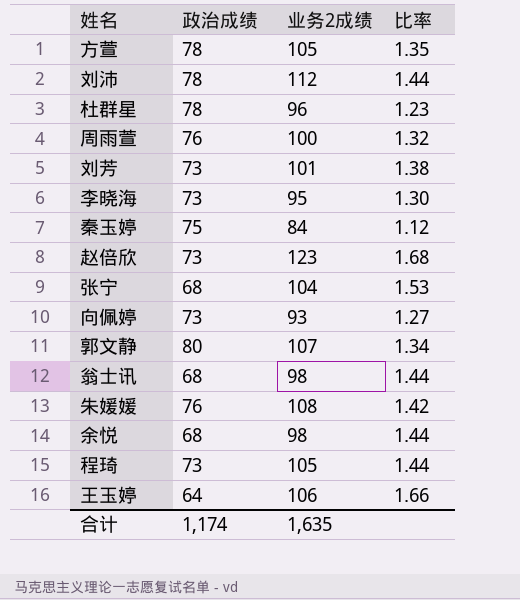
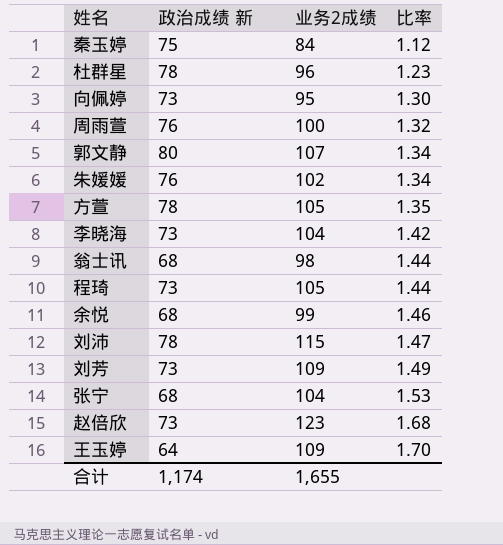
row order: none -> 比率 ascending
column name: 政治成绩 -> 政治成绩 新
向佩婷 | 业务2成绩: 93 -> 95
向佩婷 | 比率: 1.27 -> 1.30
朱媛媛 | 业务2成绩: 108 -> 102
朱媛媛 | 比率: 1.42 -> 1.34
李晓海 | 业务2成绩: 95 -> 104
李晓海 | 比率: 1.30 -> 1.42
余悦 | 业务2成绩: 98 -> 99
余悦 | 比率: 1.44 -> 1.46
刘沛 | 业务2成绩: 112 -> 115
刘沛 | 比率: 1.44 -> 1.47
刘芳 | 业务2成绩: 101 -> 109
刘芳 | 比率: 1.38 -> 1.49
王玉婷 | 业务2成绩: 106 -> 109
王玉婷 | 比率: 1.66 -> 1.70
合计 | 业务2成绩: 1,635 -> 1,655

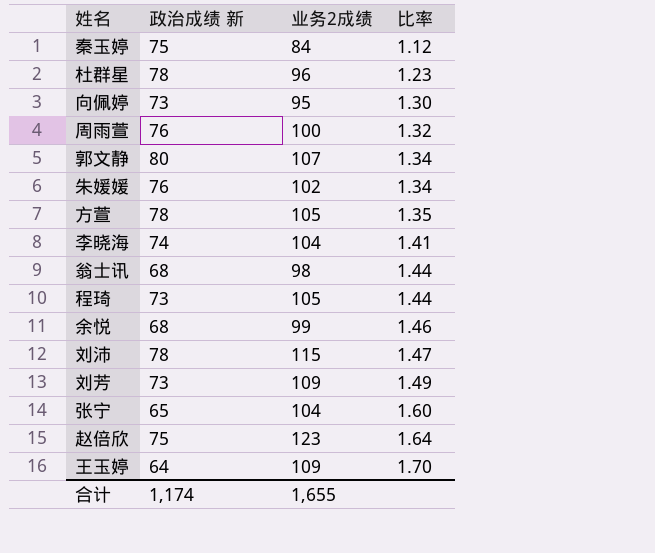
李晓海 | 政治成绩 新: 73 -> 74
李晓海 | 比率: 1.42 -> 1.41
张宁 | 政治成绩 新: 68 -> 65
张宁 | 比率: 1.53 -> 1.60
赵倍欣 | 政治成绩 新: 73 -> 75
赵倍欣 | 比率: 1.68 -> 1.64

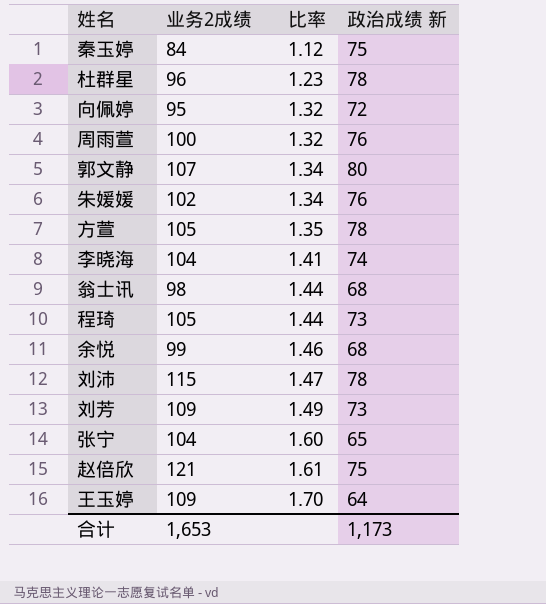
column 政治成绩 新 | position: 2 -> 4
向佩婷 | 比率: 1.30 -> 1.32
向佩婷 | 政治成绩 新: 73 -> 72
赵倍欣 | 业务2成绩: 123 -> 121
赵倍欣 | 比率: 1.64 -> 1.61
合计 | 业务2成绩: 1,655 -> 1,653
合计 | 政治成绩 新: 1,174 -> 1,173

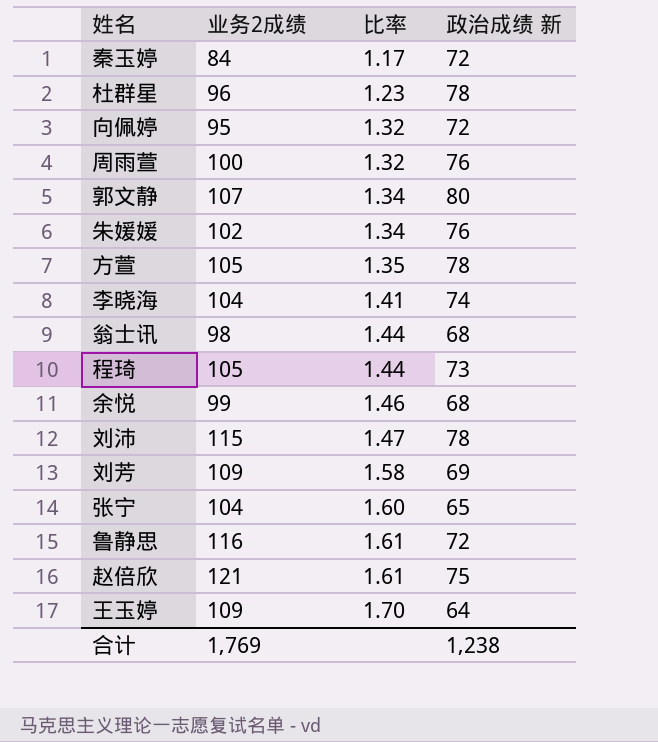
秦玉婷 | 比率: 1.12 -> 1.17
秦玉婷 | 政治成绩 新: 75 -> 72
刘芳 | 比率: 1.49 -> 1.58
刘芳 | 政治成绩 新: 73 -> 69
row 鲁静思: none -> 116 | 1.61 | 72
合计 | 业务2成绩: 1,653 -> 1,769
合计 | 政治成绩 新: 1,173 -> 1,238

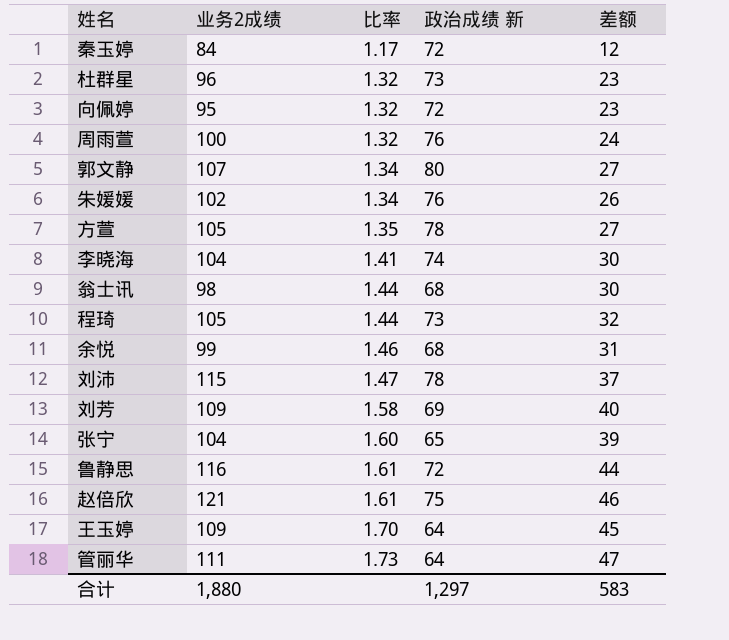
column 差额 | formula: none -> [业务2成绩] - [政治成绩 新]
杜群星 | 比率: 1.23 -> 1.32
杜群星 | 政治成绩 新: 78 -> 73
row 管丽华: none -> 111 | 1.73 | 64 | 47
合计 | 业务2成绩: 1,769 -> 1,880
合计 | 政治成绩 新: 1,238 -> 1,297

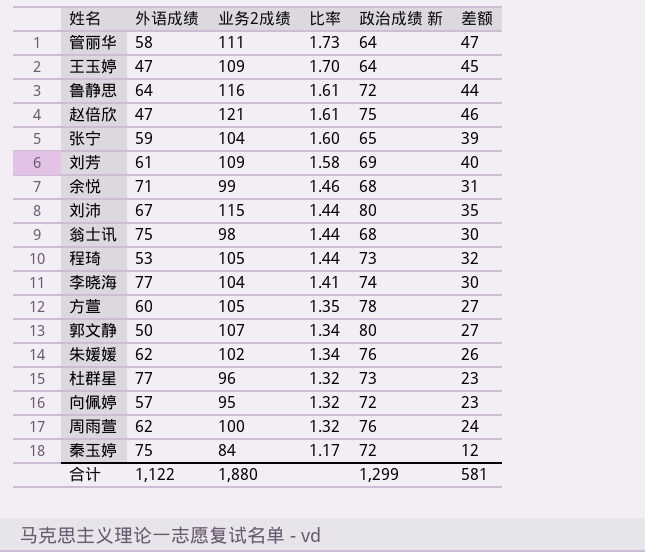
row order: 比率 ascending -> 比率 descending
column 外语成绩 | position: none -> 2
刘沛 | 比率: 1.47 -> 1.44
刘沛 | 政治成绩 新: 78 -> 80
刘沛 | 差额: 37 -> 35
合计 | 政治成绩 新: 1,297 -> 1,299
合计 | 差额: 583 -> 581

